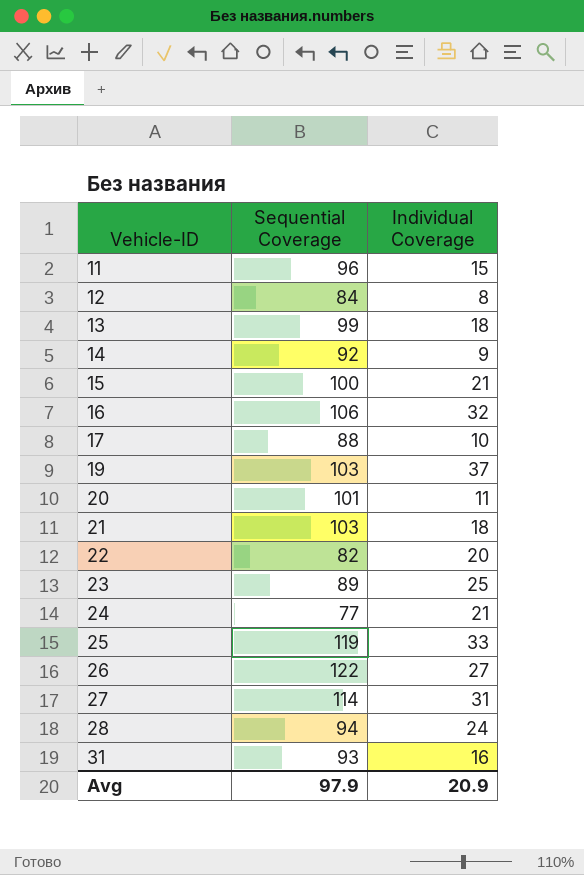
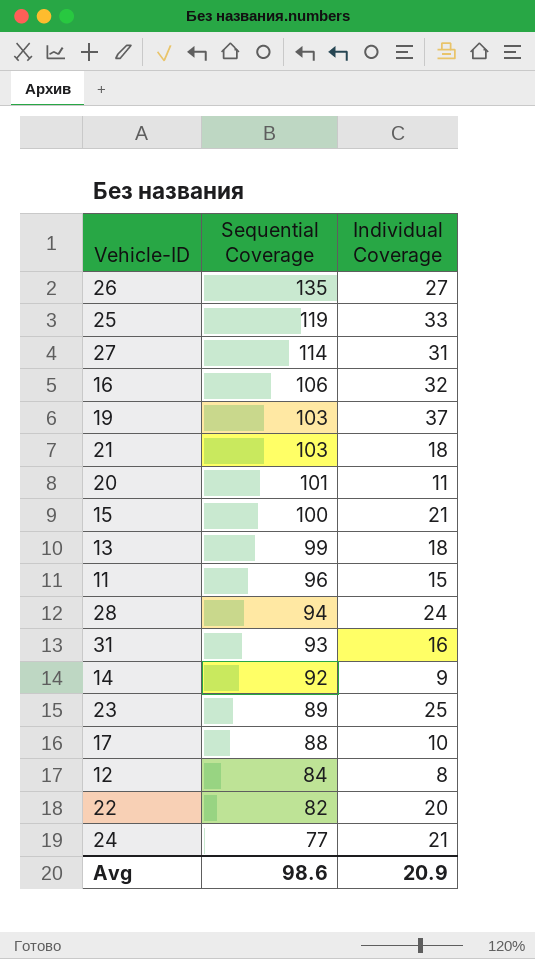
row order: Vehicle-ID ascending -> Sequential Coverage descending
26 | Sequential Coverage: 122 -> 135
Avg | Sequential Coverage: 97.9 -> 98.6

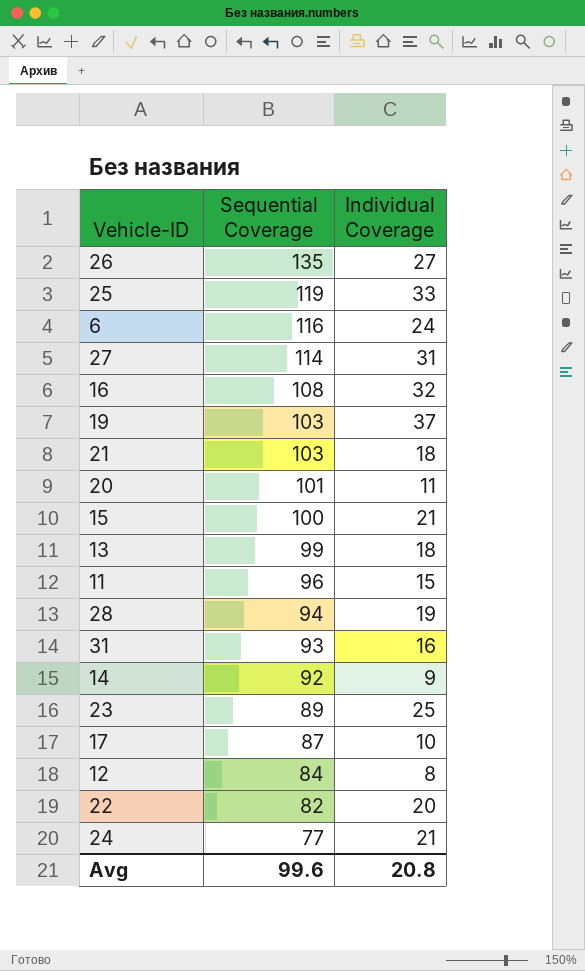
row 6: none -> 116 | 24
16 | Sequential Coverage: 106 -> 108
28 | Individual Coverage: 24 -> 19
17 | Sequential Coverage: 88 -> 87
Avg | Sequential Coverage: 98.6 -> 99.6
Avg | Individual Coverage: 20.9 -> 20.8

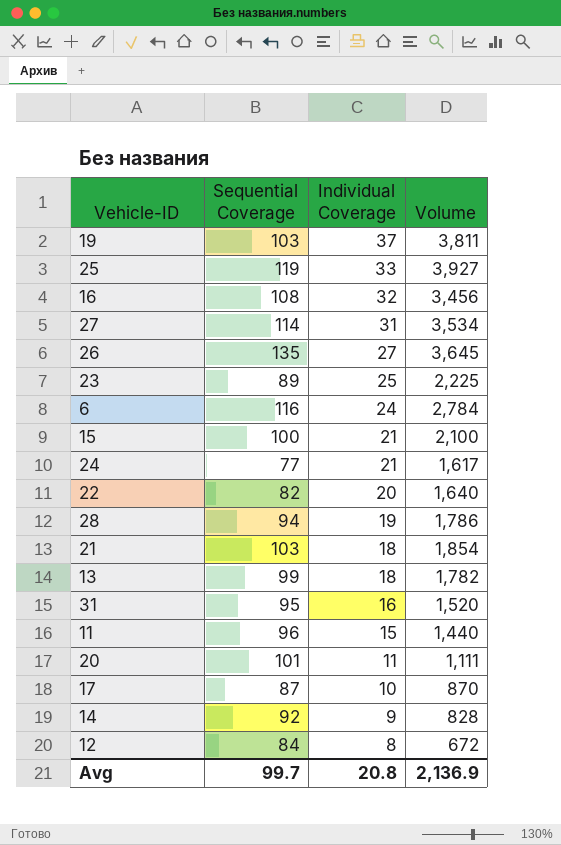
row order: Sequential Coverage descending -> Individual Coverage descending
column Volume | formula: none -> [Sequential Coverage] * [Individual Coverage]
31 | Sequential Coverage: 93 -> 95
Avg | Sequential Coverage: 99.6 -> 99.7

